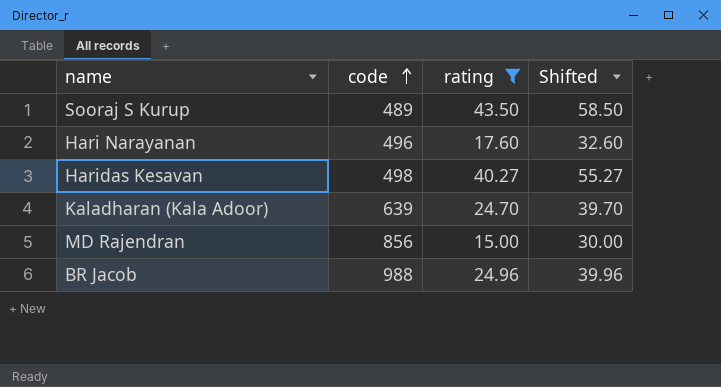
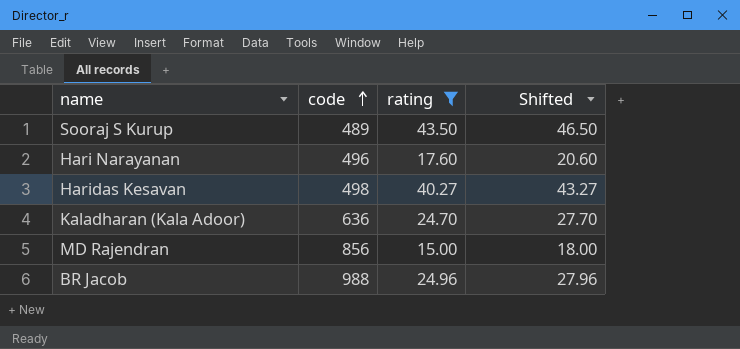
column Shifted | formula: [rating] + 15 -> [rating] + 3
Kaladharan (Kala Adoor) | code: 639 -> 636

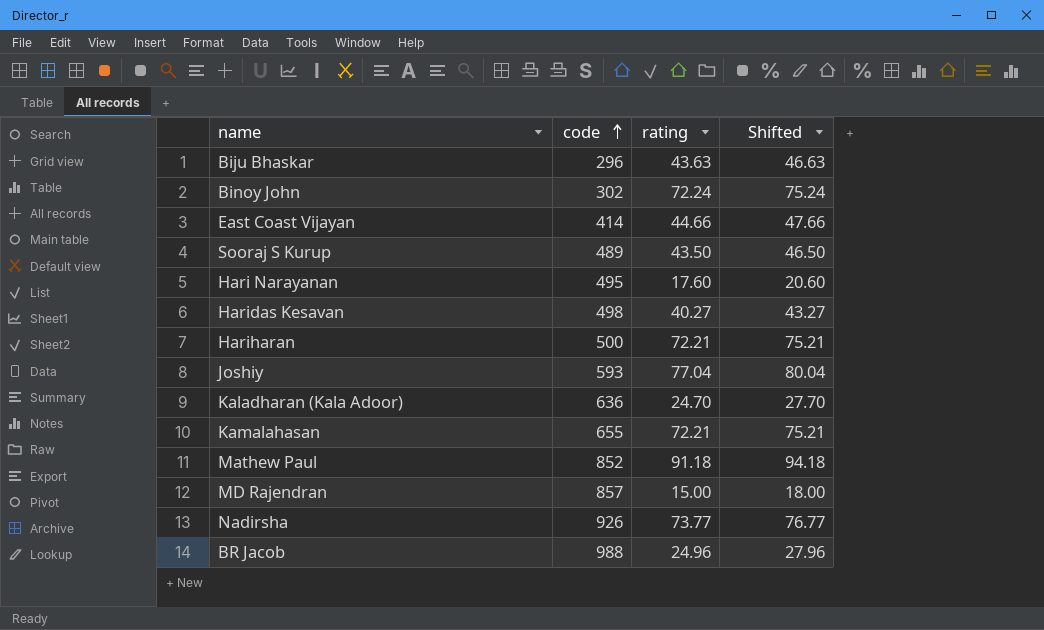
filter: rating <= 43.50 -> none
Hari Narayanan | code: 496 -> 495
MD Rajendran | code: 856 -> 857

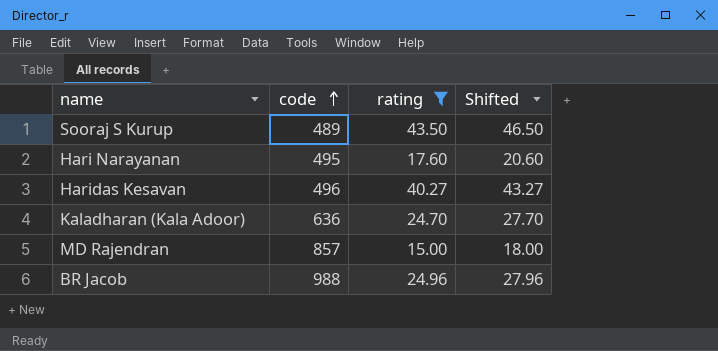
filter: none -> rating <= 43.50
Haridas Kesavan | code: 498 -> 496

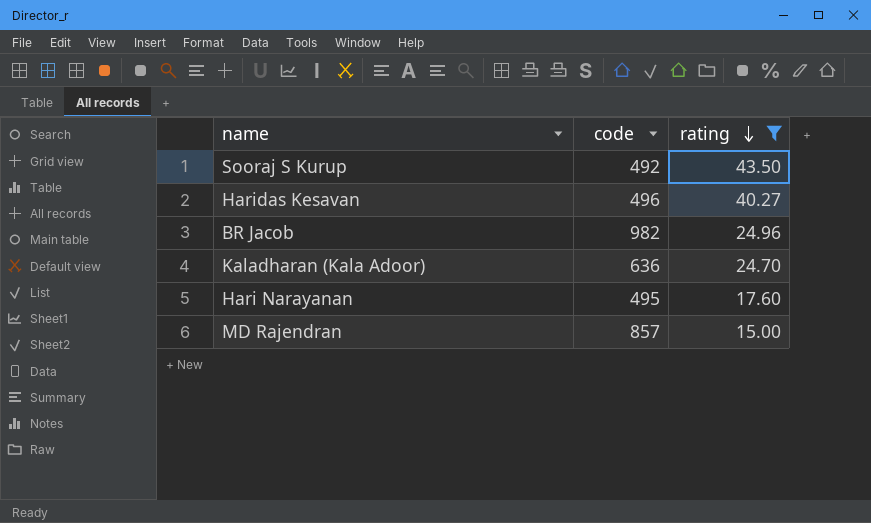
row order: code ascending -> rating descending
column Shifted | formula: [rating] + 3 -> none
Sooraj S Kurup | code: 489 -> 492
BR Jacob | code: 988 -> 982

